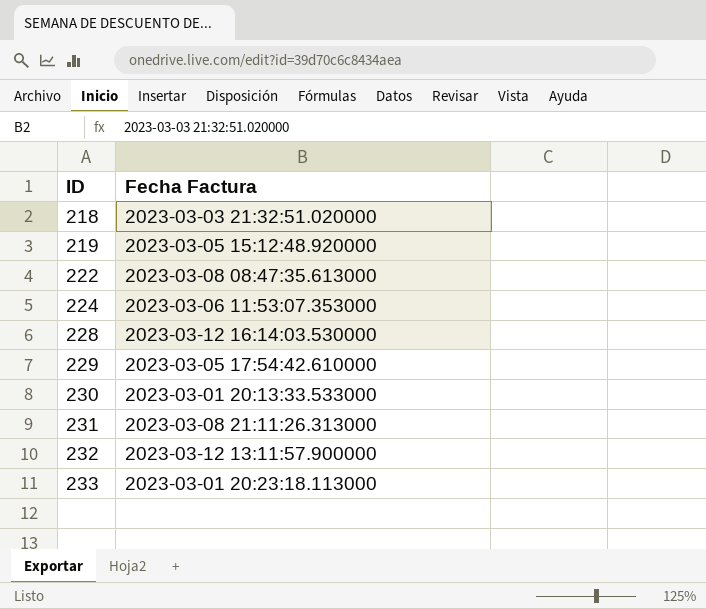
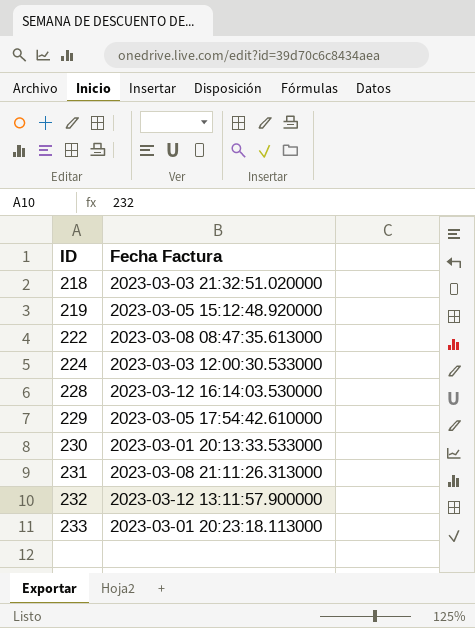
224 | Fecha Factura: 2023-03-06 11:53:07.353000 -> 2023-03-03 12:00:30.533000

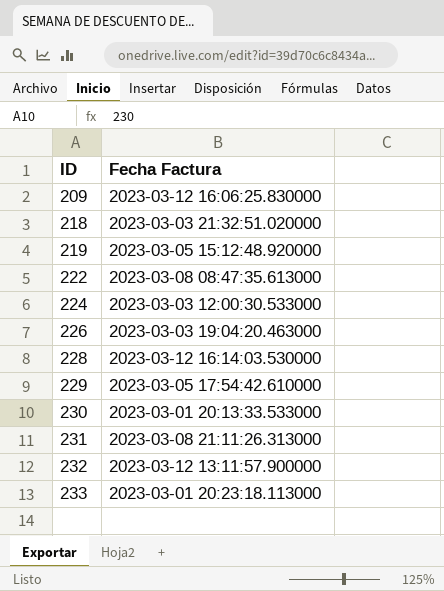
row 209: none -> 2023-03-12 16:06:25.830000
row 226: none -> 2023-03-03 19:04:20.463000

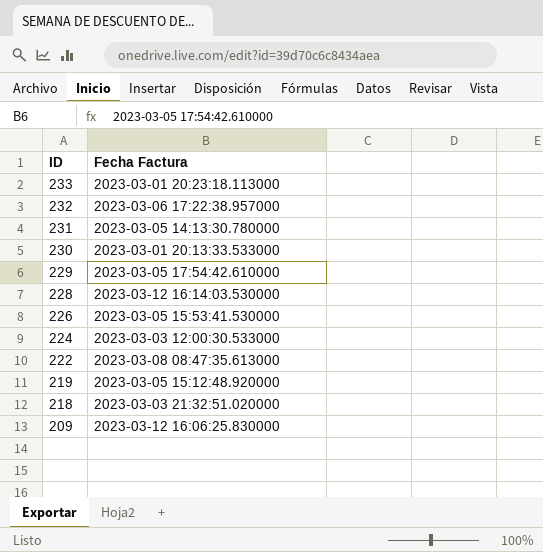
row order: ID ascending -> ID descending
232 | Fecha Factura: 2023-03-12 13:11:57.900000 -> 2023-03-06 17:22:38.957000
231 | Fecha Factura: 2023-03-08 21:11:26.313000 -> 2023-03-05 14:13:30.780000
226 | Fecha Factura: 2023-03-03 19:04:20.463000 -> 2023-03-05 15:53:41.530000

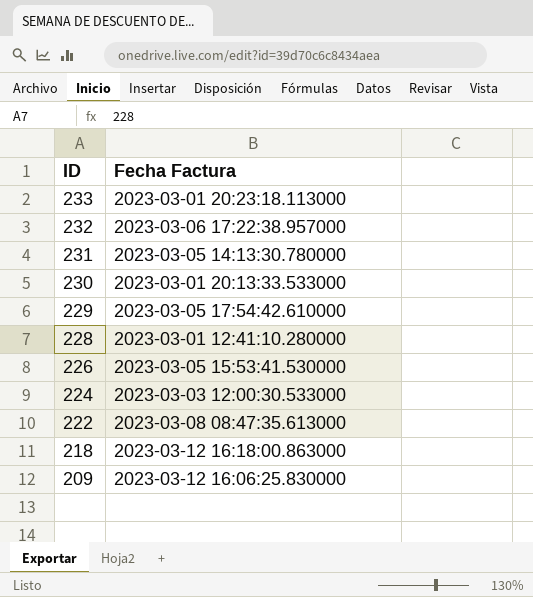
row 219: 2023-03-05 15:12:48.920000 -> none
228 | Fecha Factura: 2023-03-12 16:14:03.530000 -> 2023-03-01 12:41:10.280000
218 | Fecha Factura: 2023-03-03 21:32:51.020000 -> 2023-03-12 16:18:00.863000

